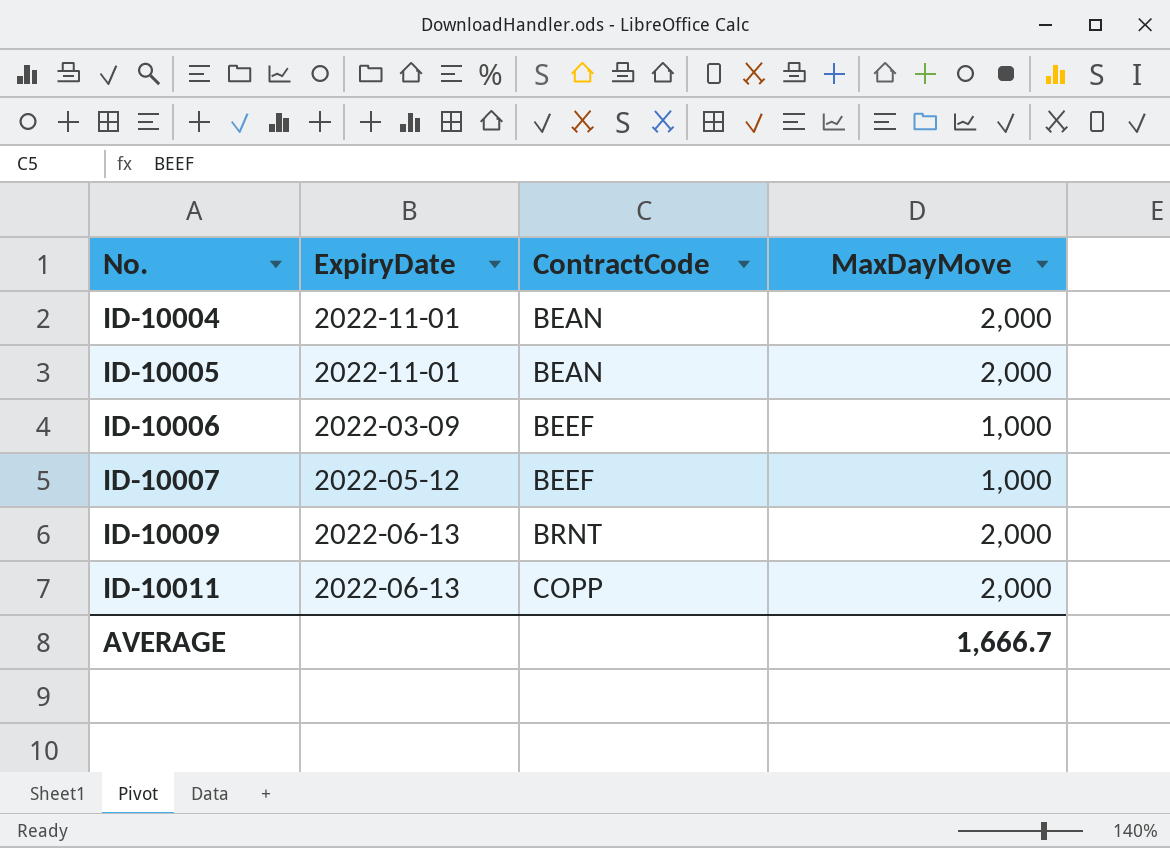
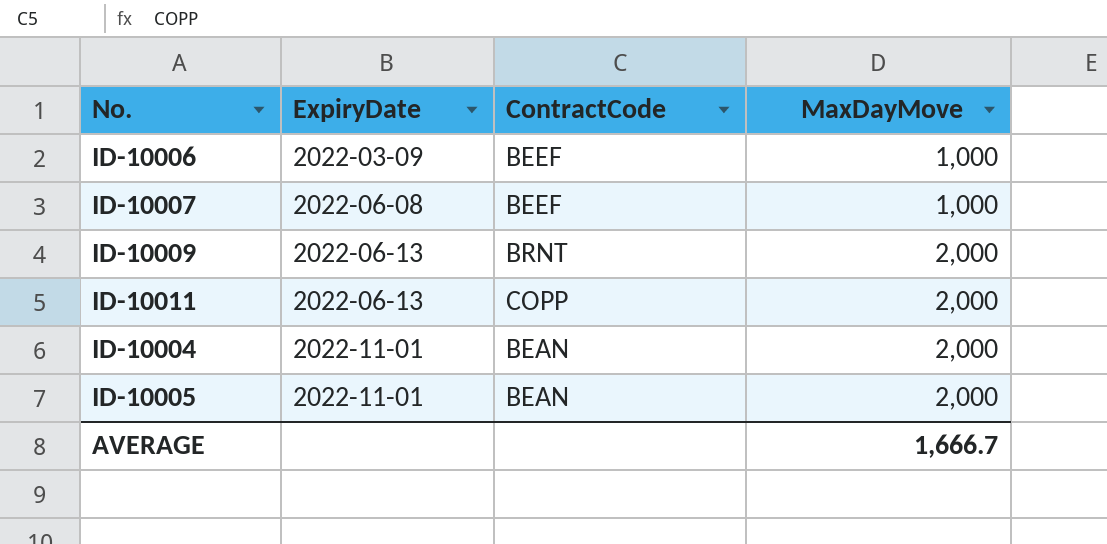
row order: No. ascending -> ExpiryDate ascending
ID-10007 | ExpiryDate: 2022-05-12 -> 2022-06-08

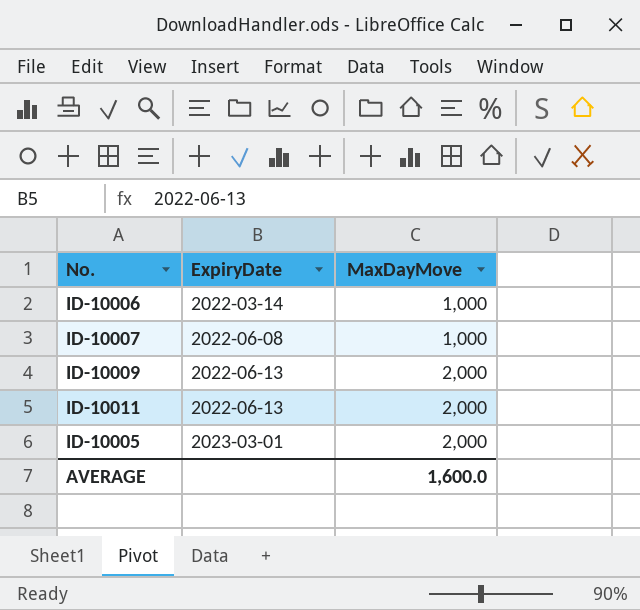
column ContractCode | position: 3 -> none
row ID-10004: 2022-11-01 | BEAN | 2,000 -> none
ID-10006 | ExpiryDate: 2022-03-09 -> 2022-03-14
ID-10005 | ExpiryDate: 2022-11-01 -> 2023-03-01
AVERAGE | MaxDayMove: 1,666.7 -> 1,600.0

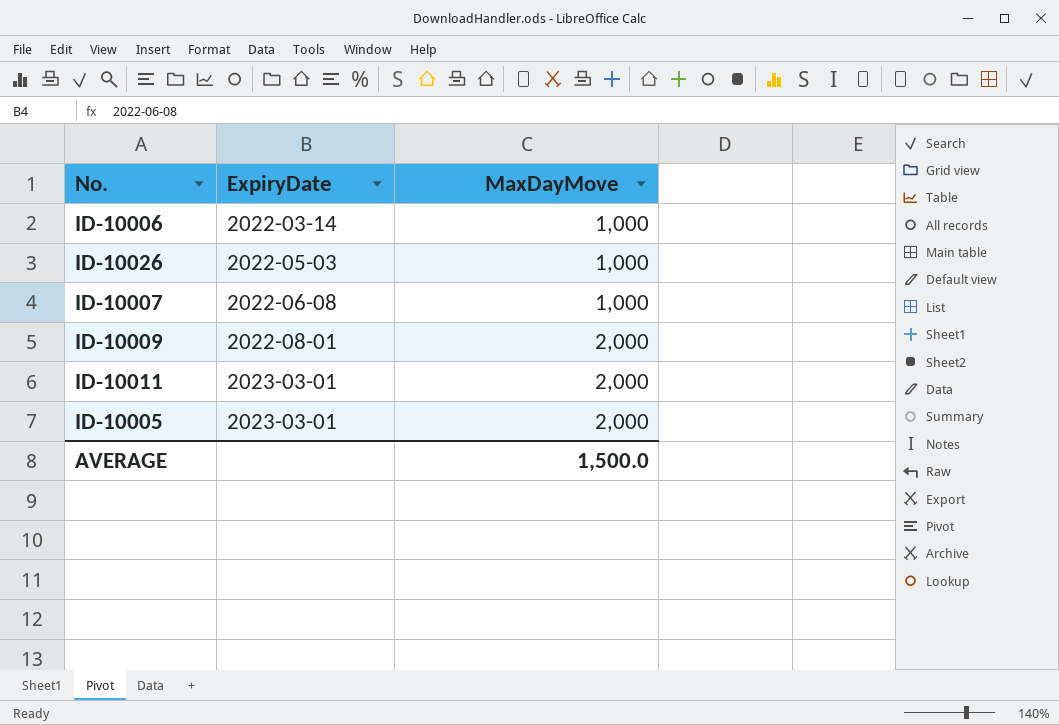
row ID-10026: none -> 2022-05-03 | 1,000
ID-10009 | ExpiryDate: 2022-06-13 -> 2022-08-01
ID-10011 | ExpiryDate: 2022-06-13 -> 2023-03-01
AVERAGE | MaxDayMove: 1,600.0 -> 1,500.0

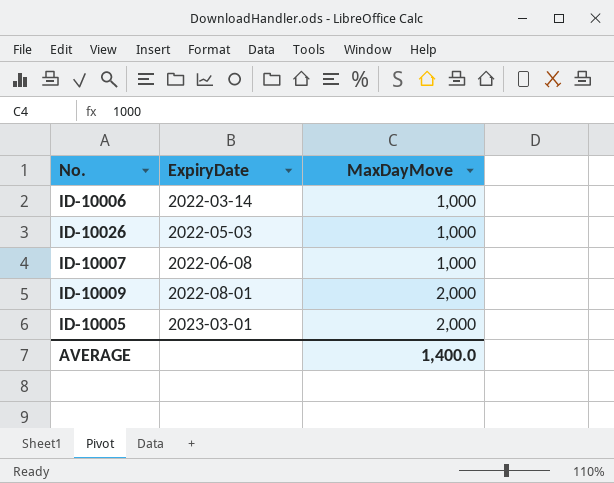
row ID-10011: 2023-03-01 | 2,000 -> none
AVERAGE | MaxDayMove: 1,500.0 -> 1,400.0

